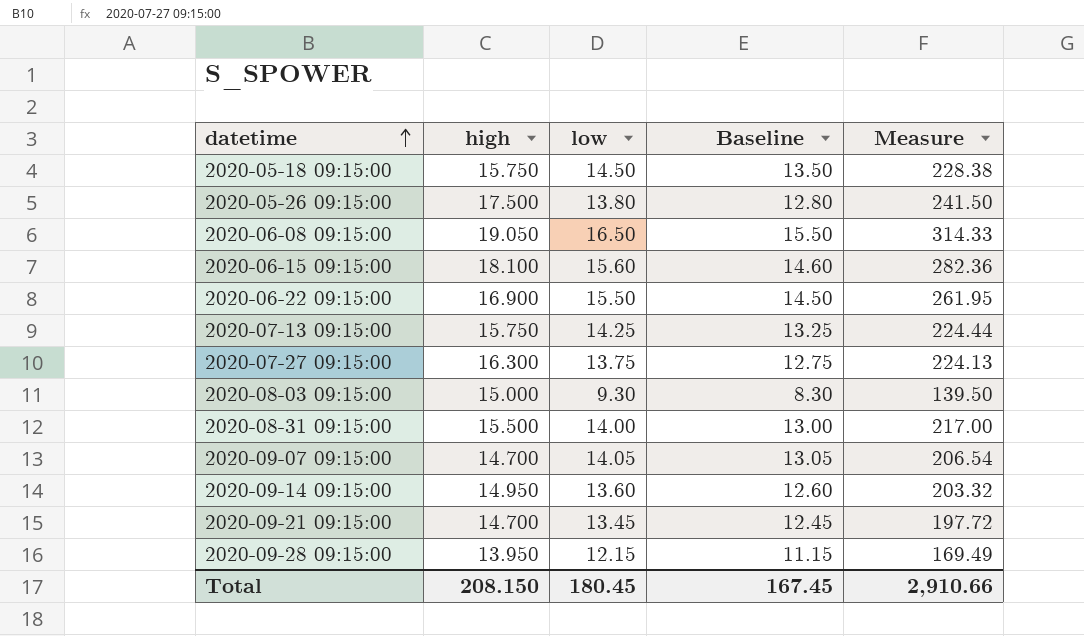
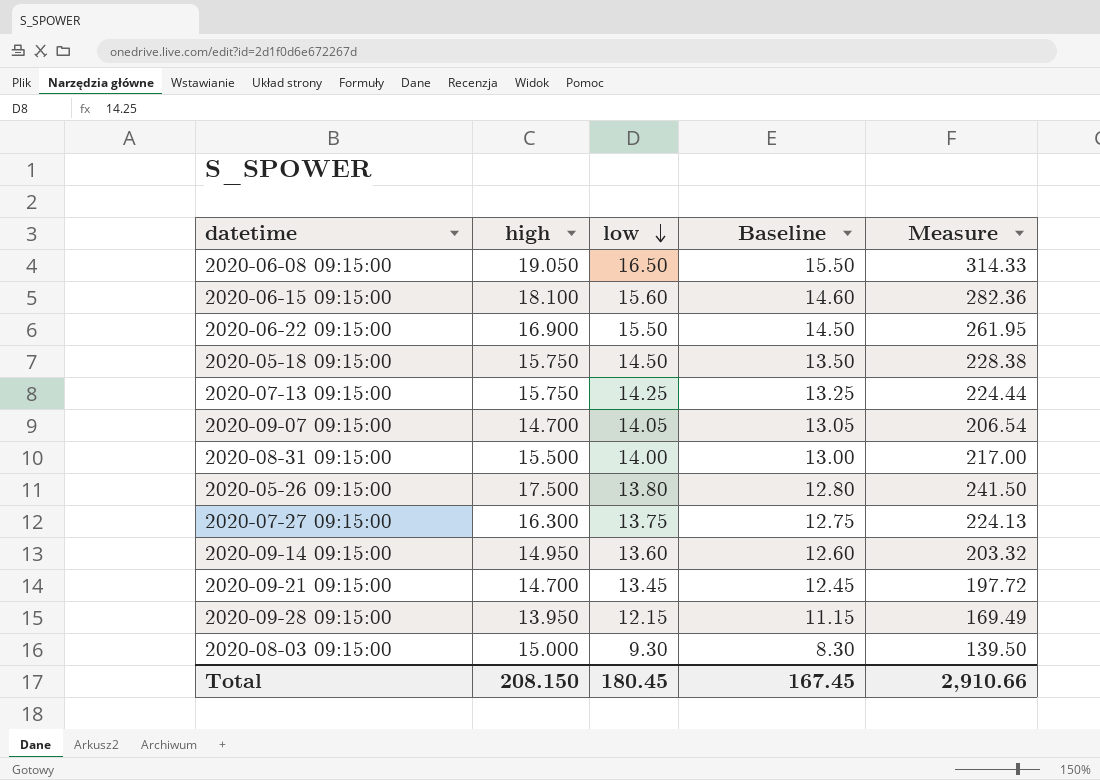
row order: datetime ascending -> low descending

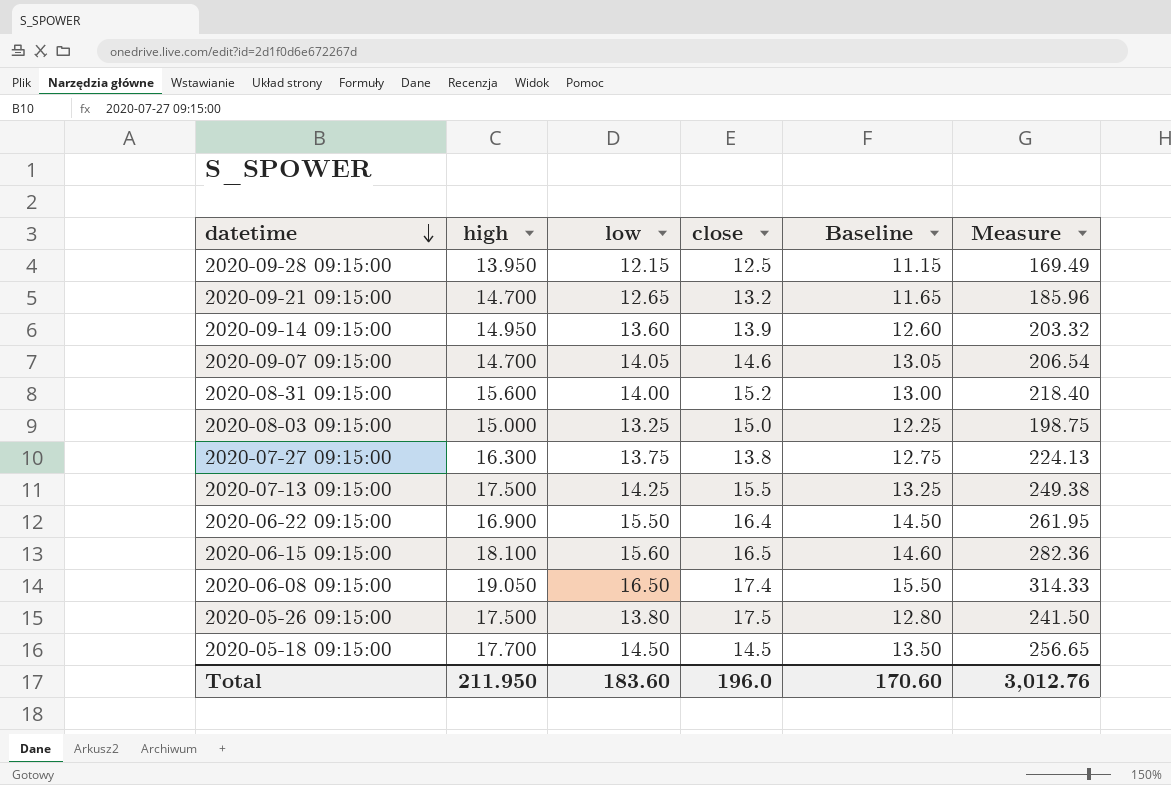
row order: low descending -> datetime descending
column close | position: none -> 4
2020-09-21 09:15:00 | low: 13.45 -> 12.65
2020-09-21 09:15:00 | Baseline: 12.45 -> 11.65
2020-09-21 09:15:00 | Measure: 197.72 -> 185.96
2020-08-31 09:15:00 | high: 15.500 -> 15.600
2020-08-31 09:15:00 | Measure: 217.00 -> 218.40
2020-08-03 09:15:00 | low: 9.30 -> 13.25
2020-08-03 09:15:00 | Baseline: 8.30 -> 12.25
2020-08-03 09:15:00 | Measure: 139.50 -> 198.75
2020-07-13 09:15:00 | high: 15.750 -> 17.500
2020-07-13 09:15:00 | Measure: 224.44 -> 249.38
2020-05-18 09:15:00 | high: 15.750 -> 17.700
2020-05-18 09:15:00 | Measure: 228.38 -> 256.65
Total | high: 208.150 -> 211.950
Total | low: 180.45 -> 183.60
Total | Baseline: 167.45 -> 170.60
Total | Measure: 2,910.66 -> 3,012.76

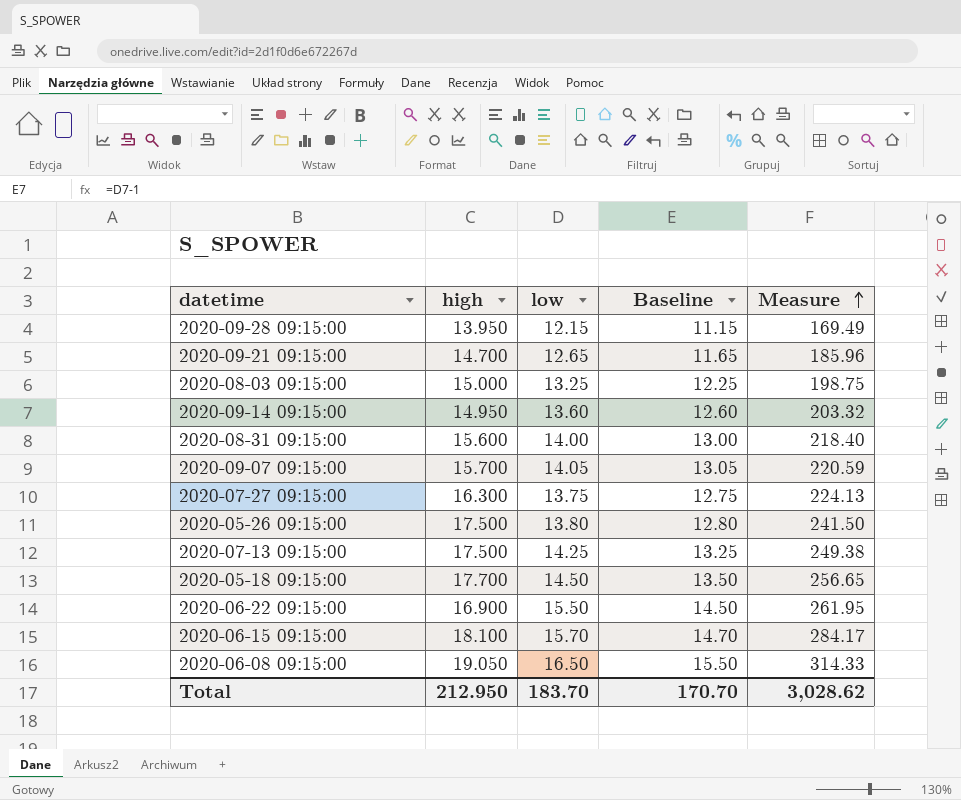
row order: datetime descending -> Measure ascending
column close | position: 4 -> none
2020-09-07 09:15:00 | high: 14.700 -> 15.700
2020-09-07 09:15:00 | Measure: 206.54 -> 220.59
2020-06-15 09:15:00 | low: 15.60 -> 15.70
2020-06-15 09:15:00 | Baseline: 14.60 -> 14.70
2020-06-15 09:15:00 | Measure: 282.36 -> 284.17
Total | high: 211.950 -> 212.950
Total | low: 183.60 -> 183.70
Total | Baseline: 170.60 -> 170.70
Total | Measure: 3,012.76 -> 3,028.62

